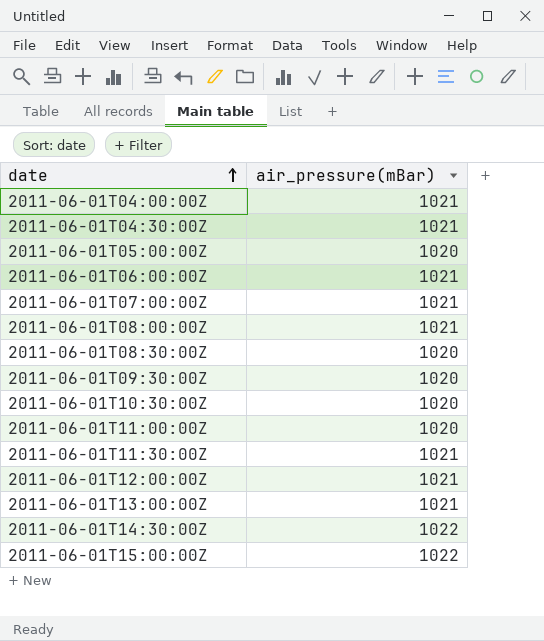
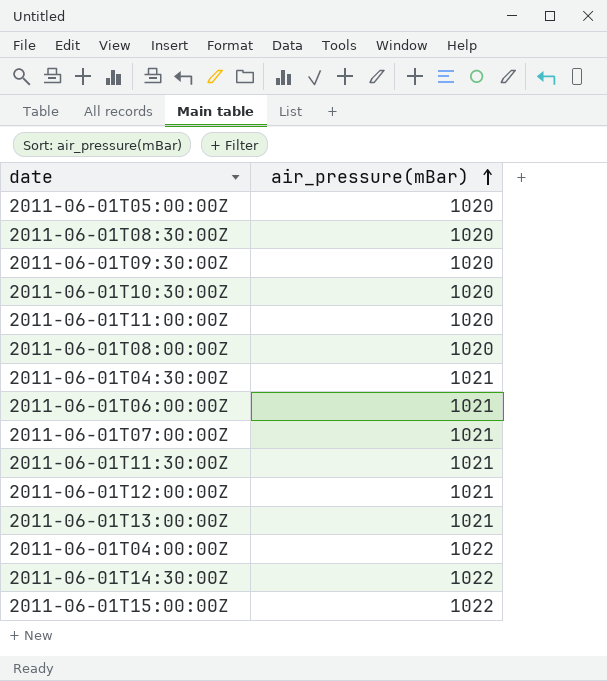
row order: date ascending -> air_pressure(mBar) ascending
2011-06-01T08:00:00Z | air_pressure(mBar): 1021 -> 1020
2011-06-01T04:00:00Z | air_pressure(mBar): 1021 -> 1022

